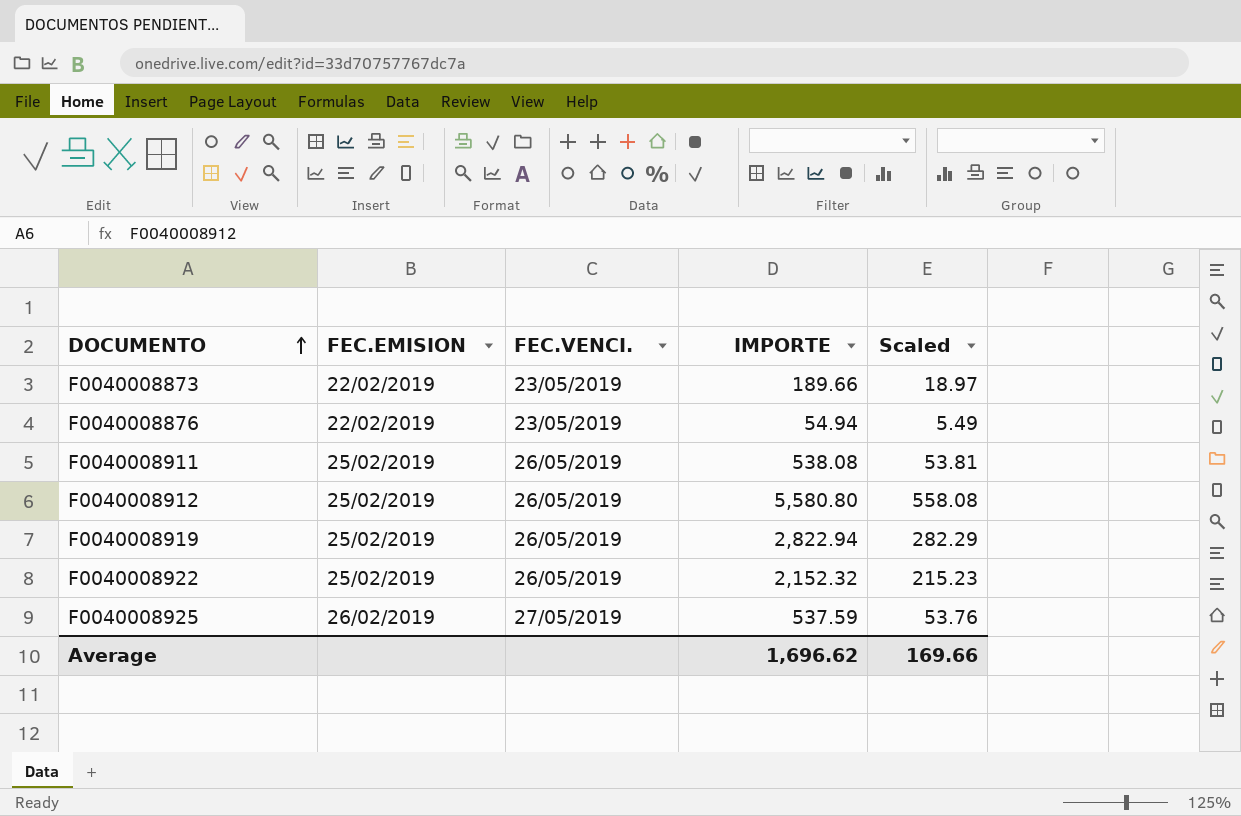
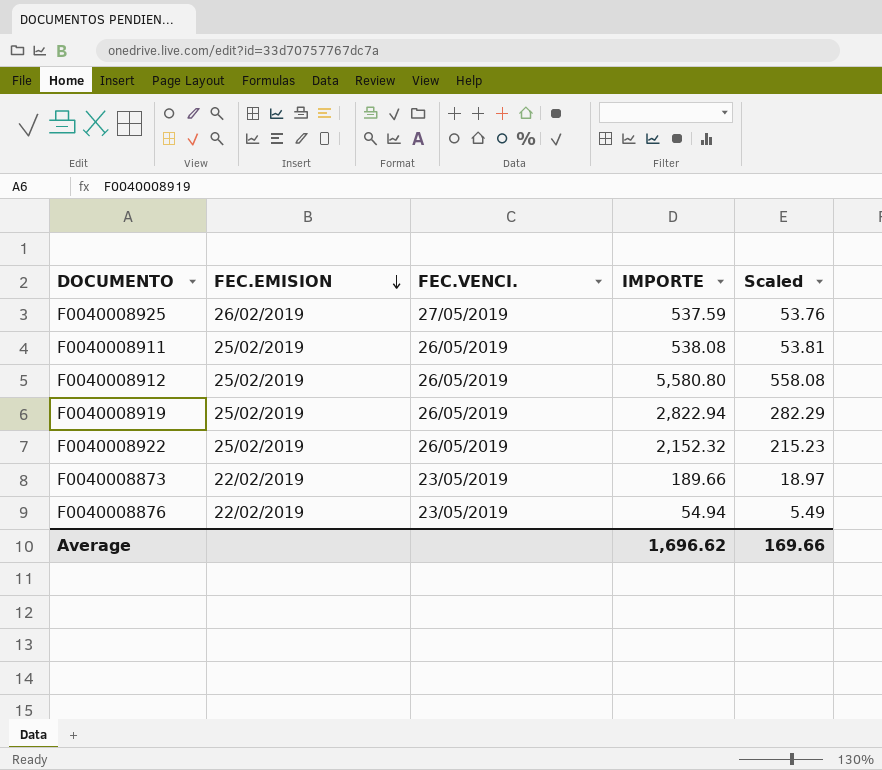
row order: DOCUMENTO ascending -> FEC.EMISION descending

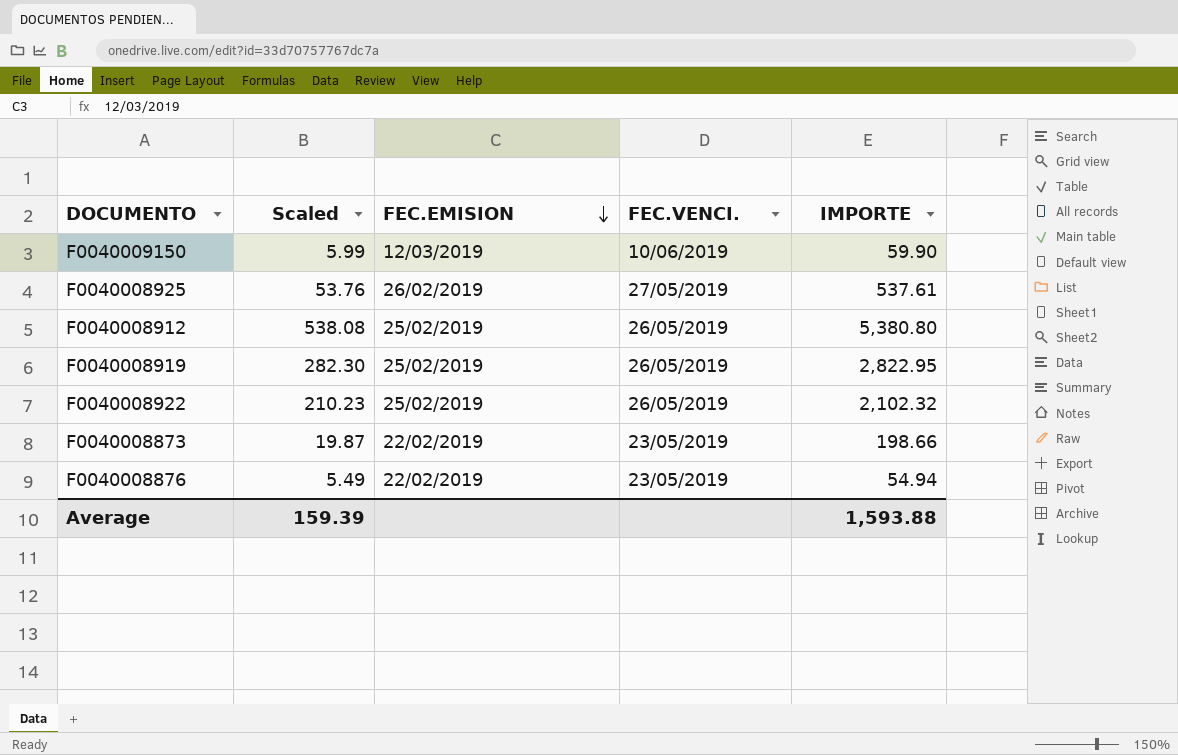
column Scaled | position: 5 -> 2
row F0040008911: 25/02/2019 | 26/05/2019 | 538.08 | 53.81 -> none
row F0040009150: none -> 5.99 | 12/03/2019 | 10/06/2019 | 59.90
F0040008925 | IMPORTE: 537.59 -> 537.61
F0040008912 | Scaled: 558.08 -> 538.08
F0040008912 | IMPORTE: 5,580.80 -> 5,380.80
F0040008919 | Scaled: 282.29 -> 282.30
F0040008919 | IMPORTE: 2,822.94 -> 2,822.95
F0040008922 | Scaled: 215.23 -> 210.23
F0040008922 | IMPORTE: 2,152.32 -> 2,102.32
F0040008873 | Scaled: 18.97 -> 19.87
F0040008873 | IMPORTE: 189.66 -> 198.66
Average | Scaled: 169.66 -> 159.39
Average | IMPORTE: 1,696.62 -> 1,593.88

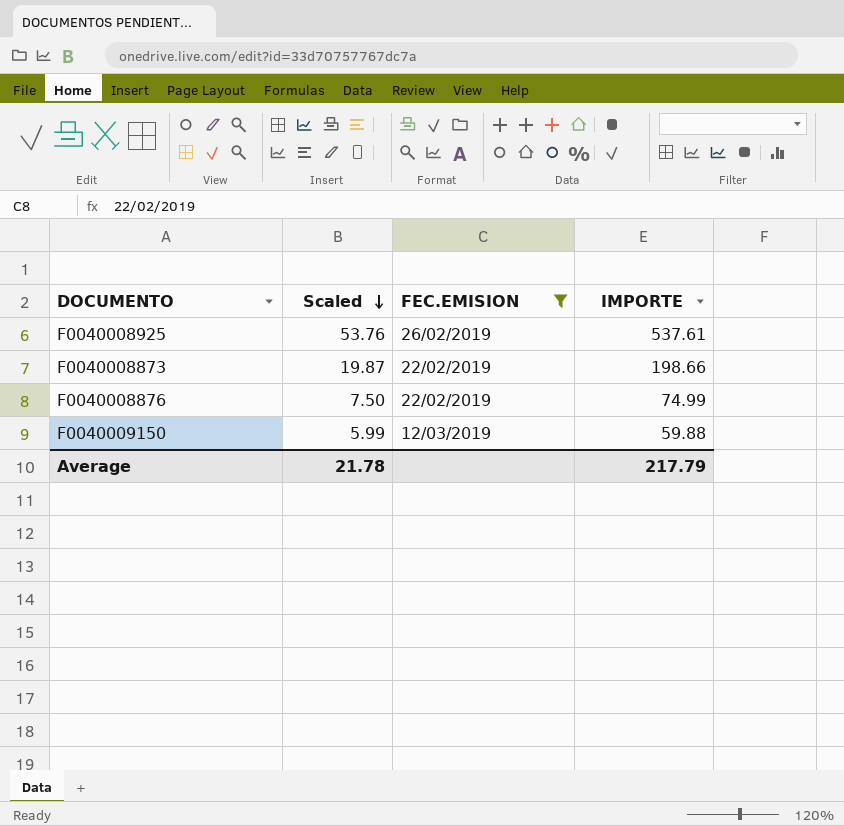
filter: none -> FEC.EMISION != 25/02/2019
row order: FEC.EMISION descending -> Scaled descending
column FEC.VENCI. | position: 4 -> none
F0040008876 | Scaled: 5.49 -> 7.50
F0040008876 | IMPORTE: 54.94 -> 74.99
F0040009150 | IMPORTE: 59.90 -> 59.88
Average | Scaled: 159.39 -> 21.78
Average | IMPORTE: 1,593.88 -> 217.79

